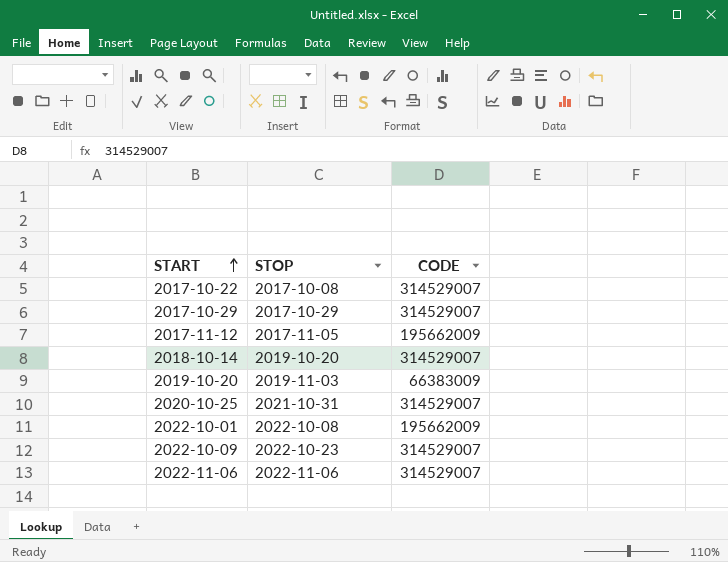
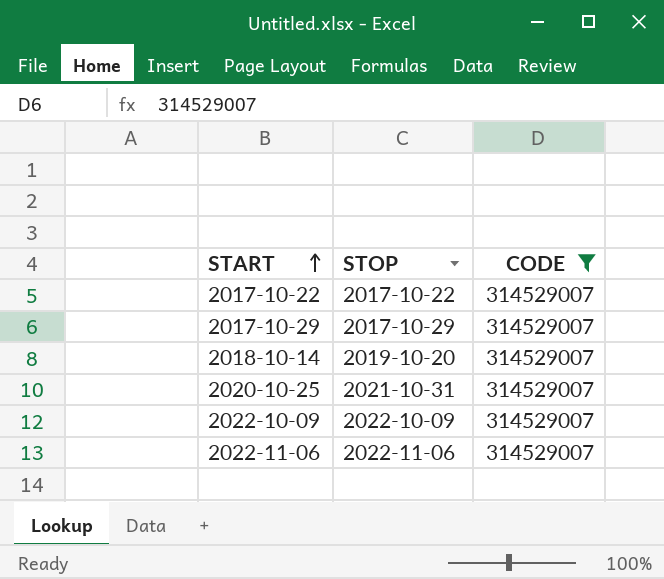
filter: none -> CODE = 314529007
2017-10-22 | STOP: 2017-10-08 -> 2017-10-22
2022-10-09 | STOP: 2022-10-23 -> 2022-10-09

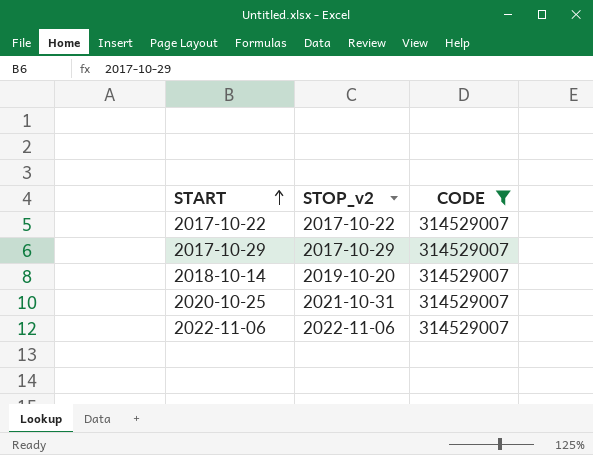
column name: STOP -> STOP_v2
row 2022-10-09: 2022-10-09 | 314529007 -> none

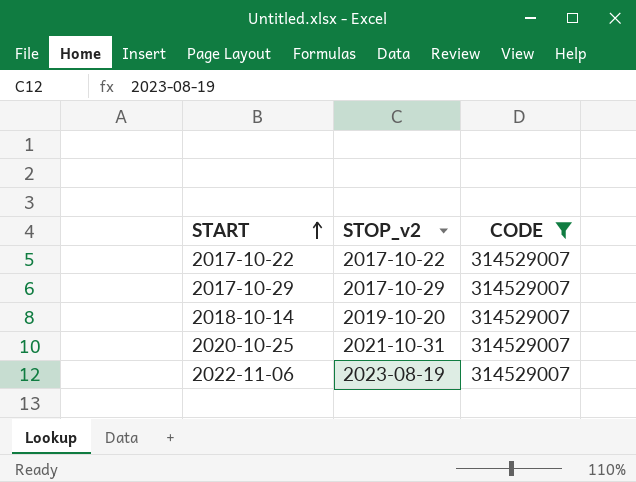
2022-11-06 | STOP_v2: 2022-11-06 -> 2023-08-19

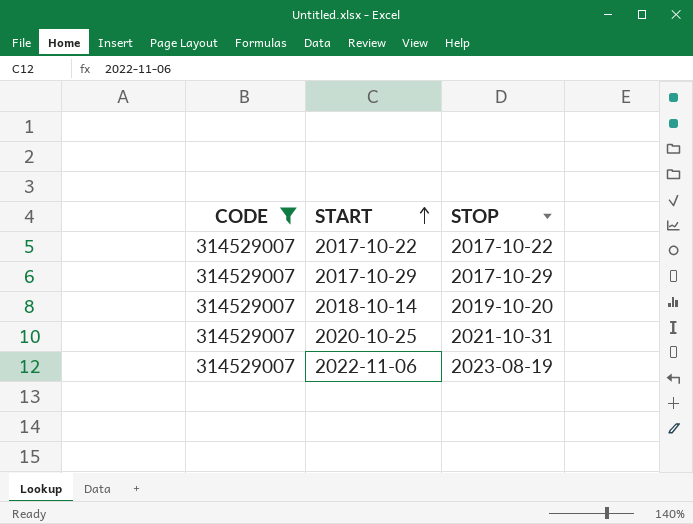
column CODE | position: 3 -> 1
column name: STOP_v2 -> STOP

